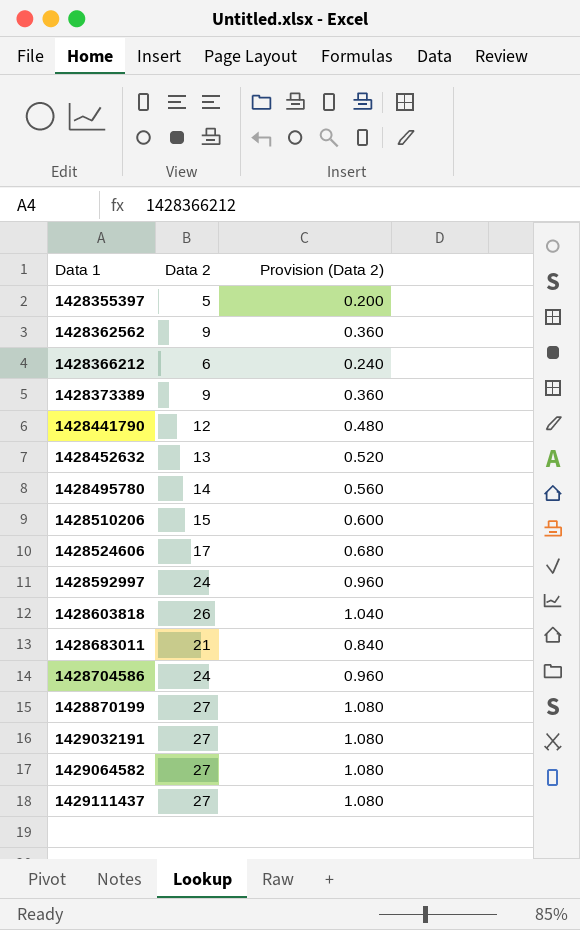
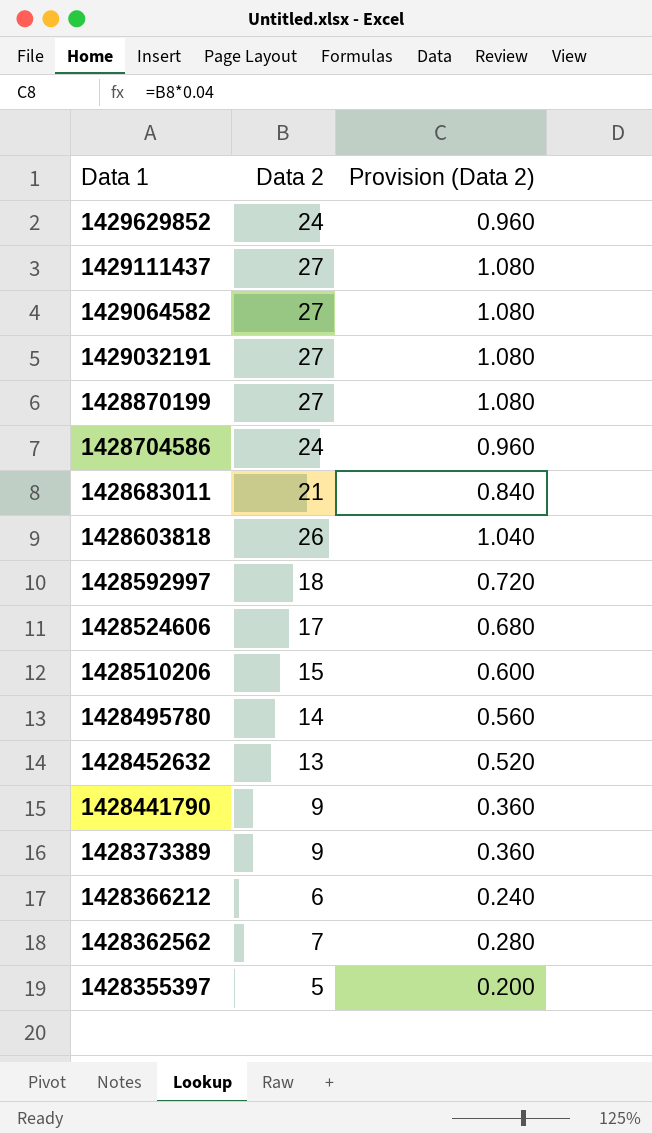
row order: Data 1 ascending -> Data 1 descending
row 1429629852: none -> 24 | 0.960
1428592997 | Data 2: 24 -> 18
1428592997 | Provision (Data 2): 0.960 -> 0.720
1428441790 | Data 2: 12 -> 9
1428441790 | Provision (Data 2): 0.480 -> 0.360
1428362562 | Data 2: 9 -> 7
1428362562 | Provision (Data 2): 0.360 -> 0.280

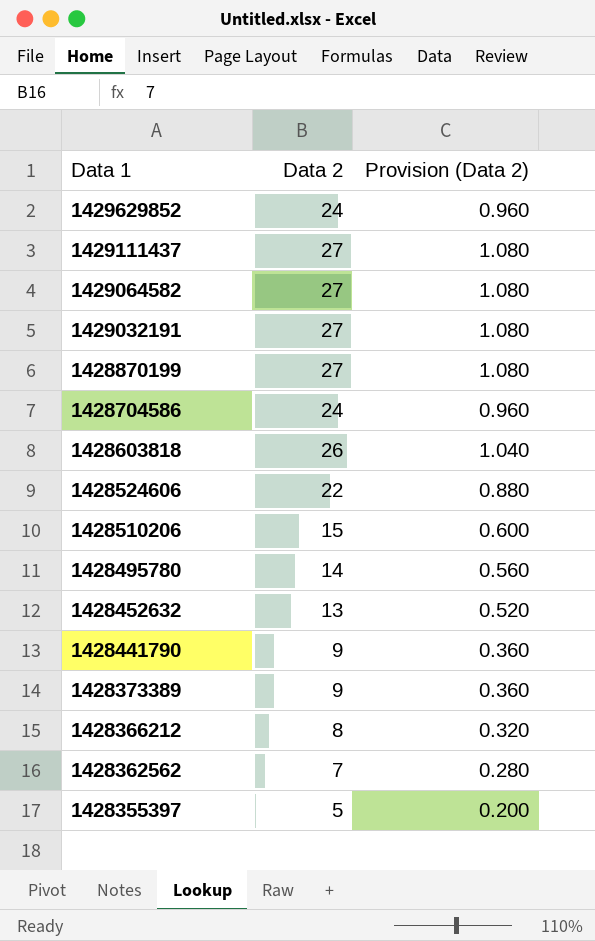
row 1428683011: 21 | 0.840 -> none
row 1428592997: 18 | 0.720 -> none
1428524606 | Data 2: 17 -> 22
1428524606 | Provision (Data 2): 0.680 -> 0.880
1428366212 | Data 2: 6 -> 8
1428366212 | Provision (Data 2): 0.240 -> 0.320

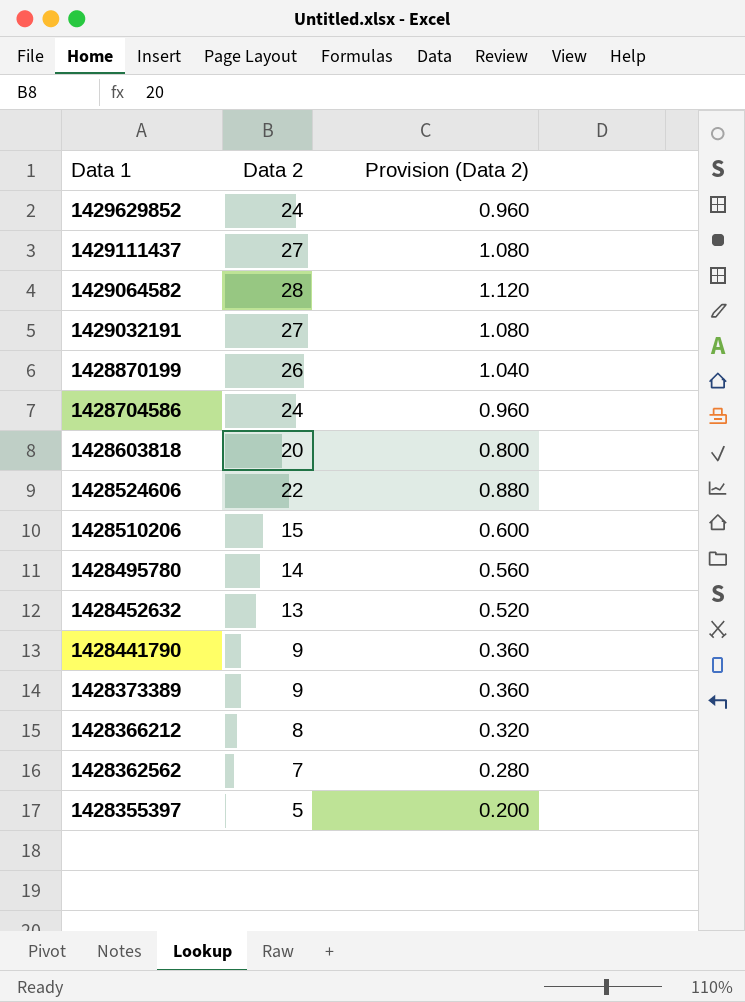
1429064582 | Data 2: 27 -> 28
1429064582 | Provision (Data 2): 1.080 -> 1.120
1428870199 | Data 2: 27 -> 26
1428870199 | Provision (Data 2): 1.080 -> 1.040
1428603818 | Data 2: 26 -> 20
1428603818 | Provision (Data 2): 1.040 -> 0.800

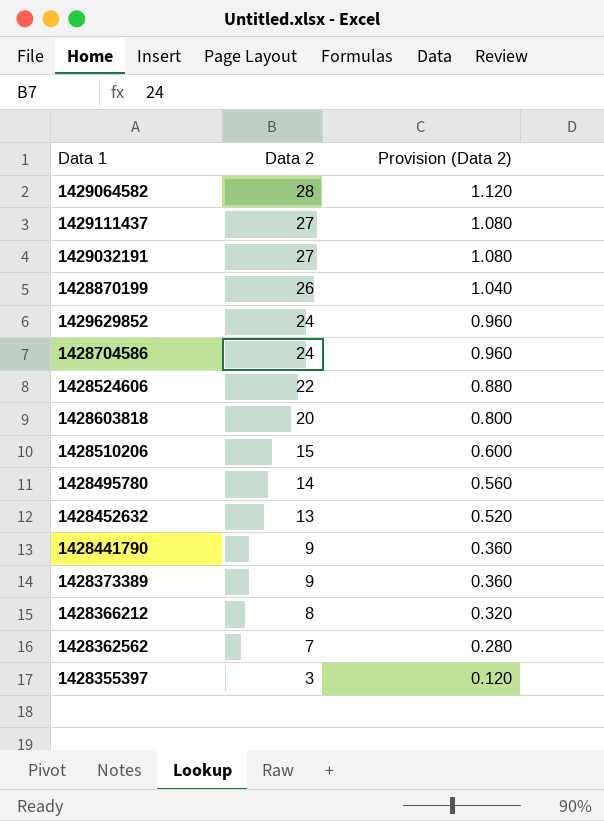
row order: Data 1 descending -> Data 2 descending
1428355397 | Data 2: 5 -> 3
1428355397 | Provision (Data 2): 0.200 -> 0.120

